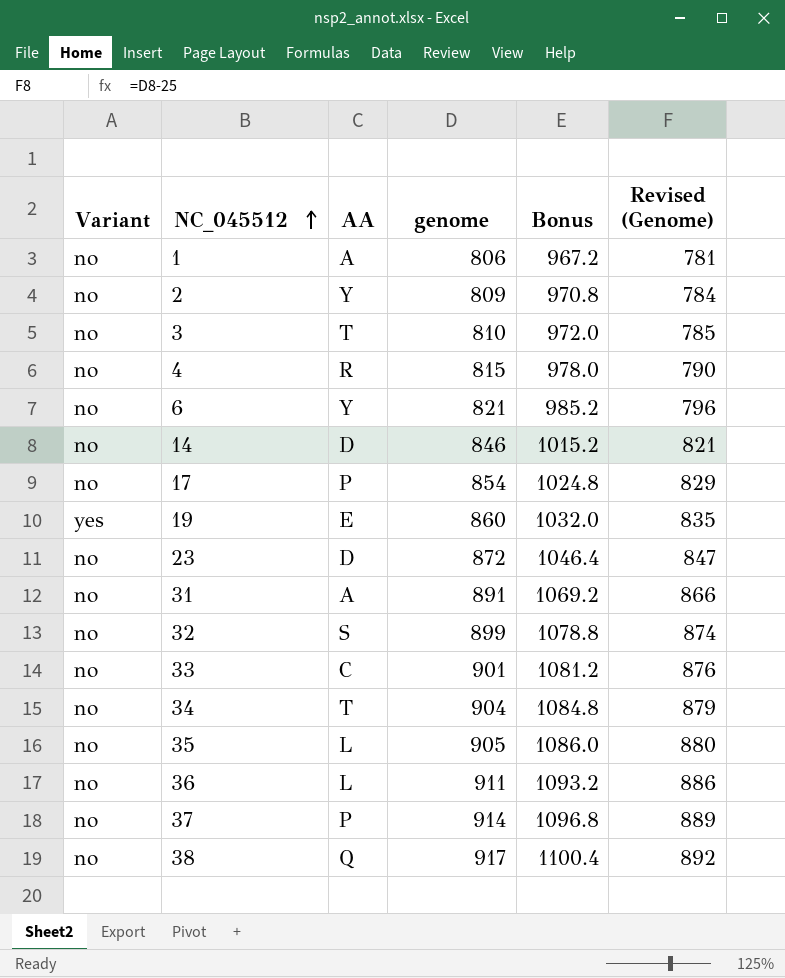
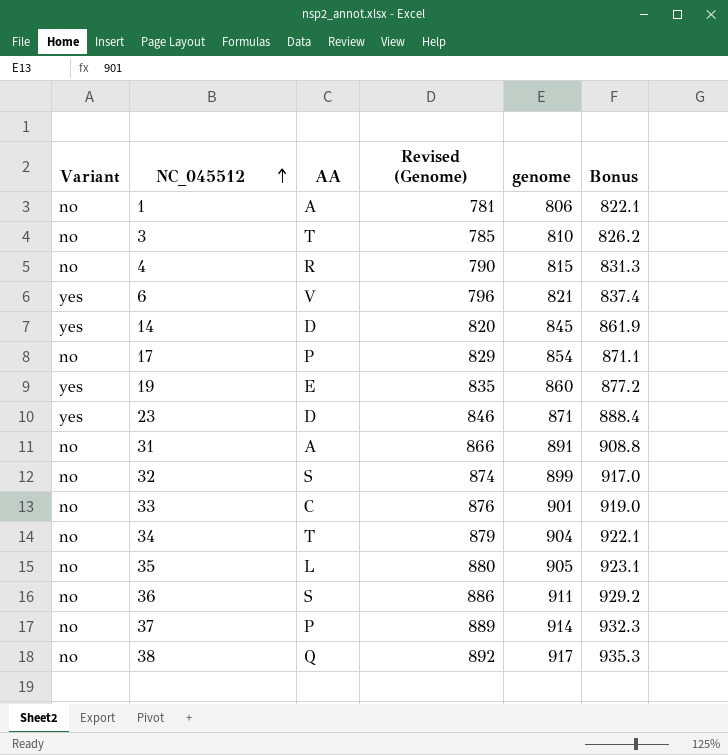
column Revised (Genome) | position: 6 -> 4
column Bonus | formula: [genome] * 1.2 -> [genome] * 1.02
row 2: no | Y | 809 | 970.8 | 784 -> none
6 | Variant: no -> yes
6 | AA: Y -> V
14 | Variant: no -> yes
14 | Revised (Genome): 821 -> 820
14 | genome: 846 -> 845
23 | Variant: no -> yes
23 | Revised (Genome): 847 -> 846
23 | genome: 872 -> 871
36 | AA: L -> S

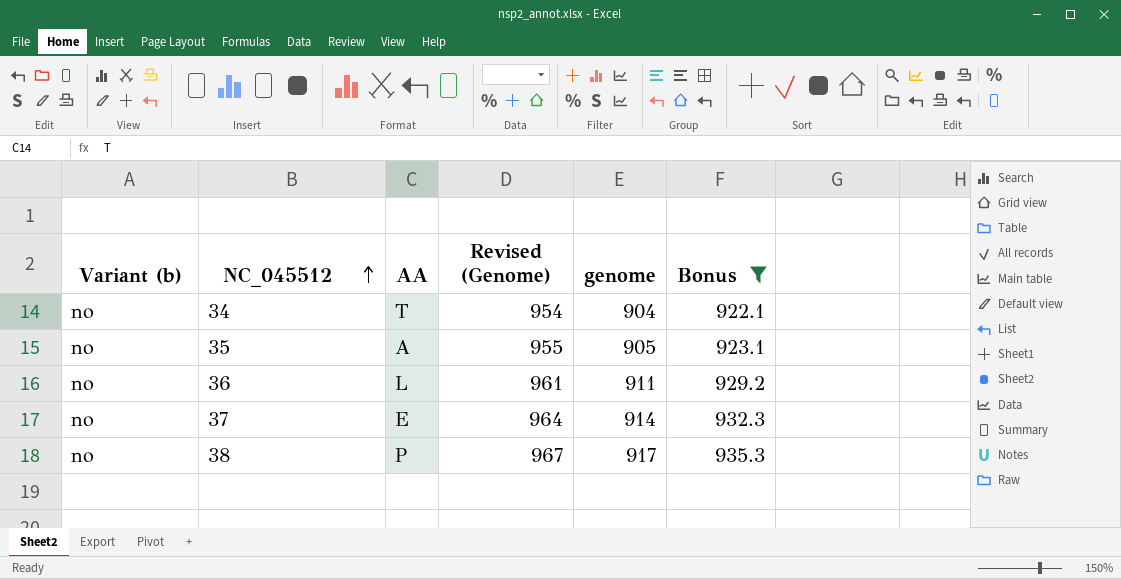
filter: none -> Bonus >= 922.1
column name: Variant -> Variant (b)
column Revised (Genome) | formula: [genome] - 25 -> [genome] + 50
35 | AA: L -> A
36 | AA: S -> L
37 | AA: P -> E
38 | AA: Q -> P

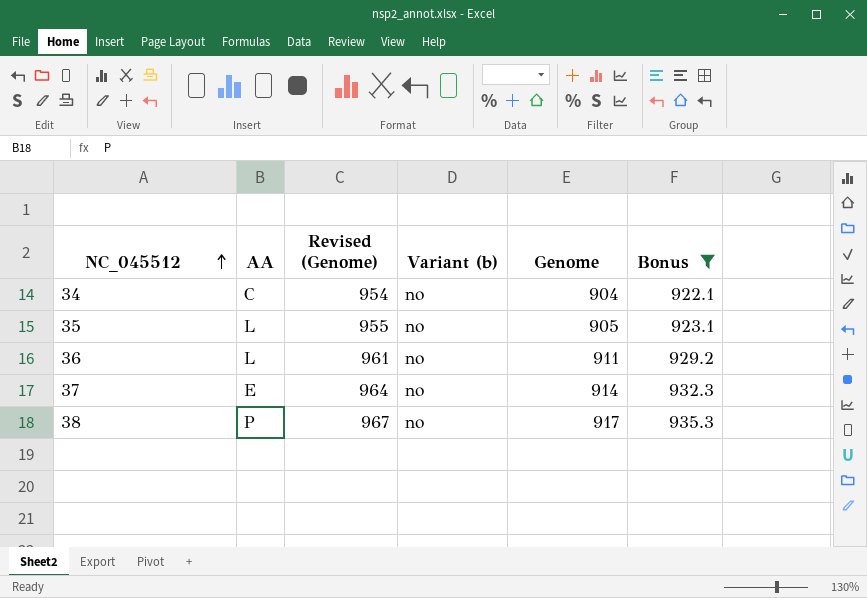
column Variant (b) | position: 1 -> 4
column name: genome -> Genome
34 | AA: T -> C
35 | AA: A -> L

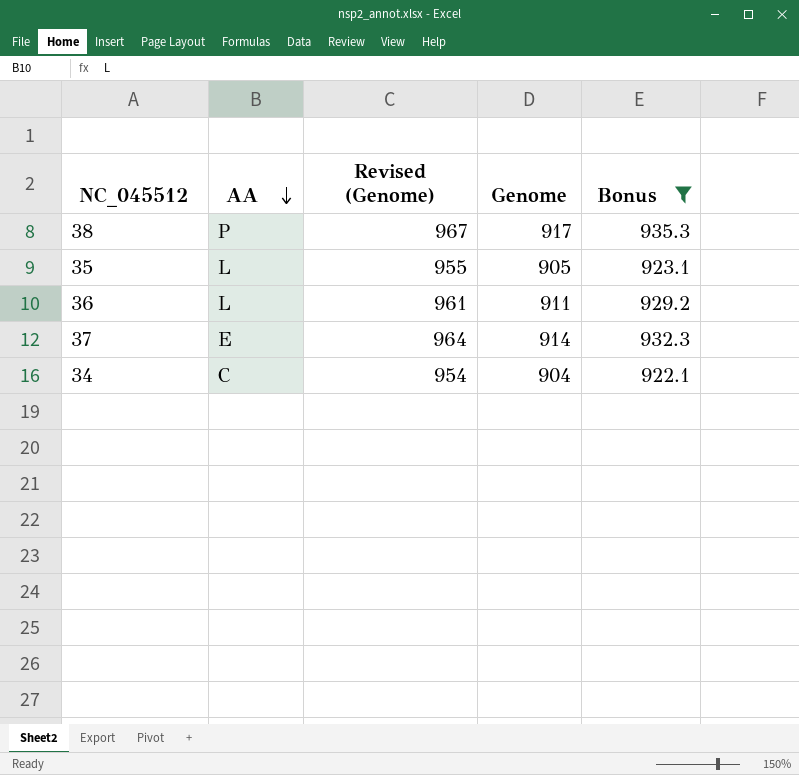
row order: NC_045512 ascending -> AA descending
column Variant (b) | position: 4 -> none

